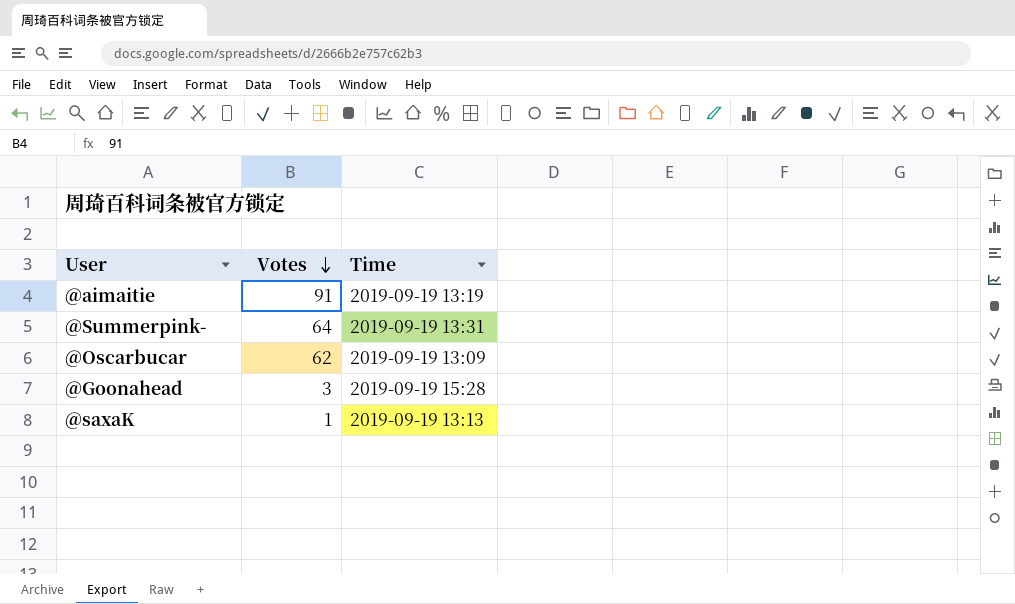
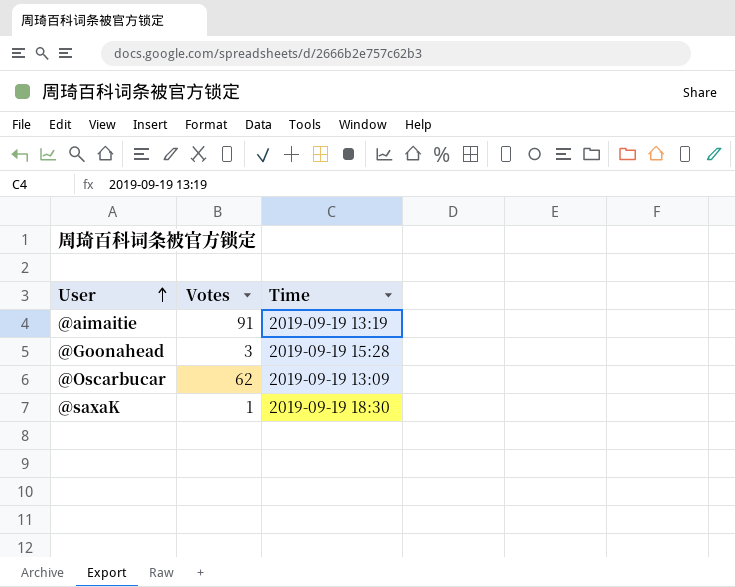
row order: Votes descending -> User ascending
row @Summerpink-: 64 | 2019-09-19 13:31 -> none
@saxaK | Time: 2019-09-19 13:13 -> 2019-09-19 18:30

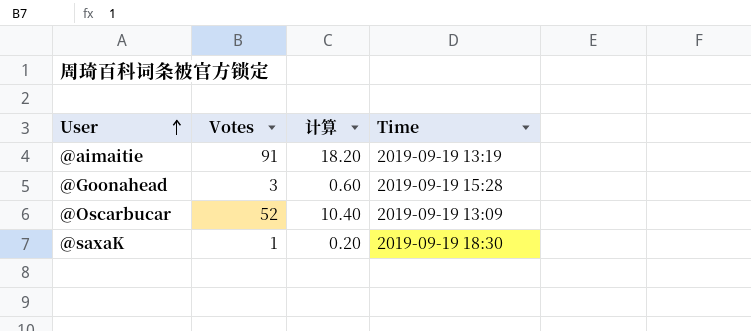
column 计算 | formula: none -> [Votes] * 0.2
@Oscarbucar | Votes: 62 -> 52

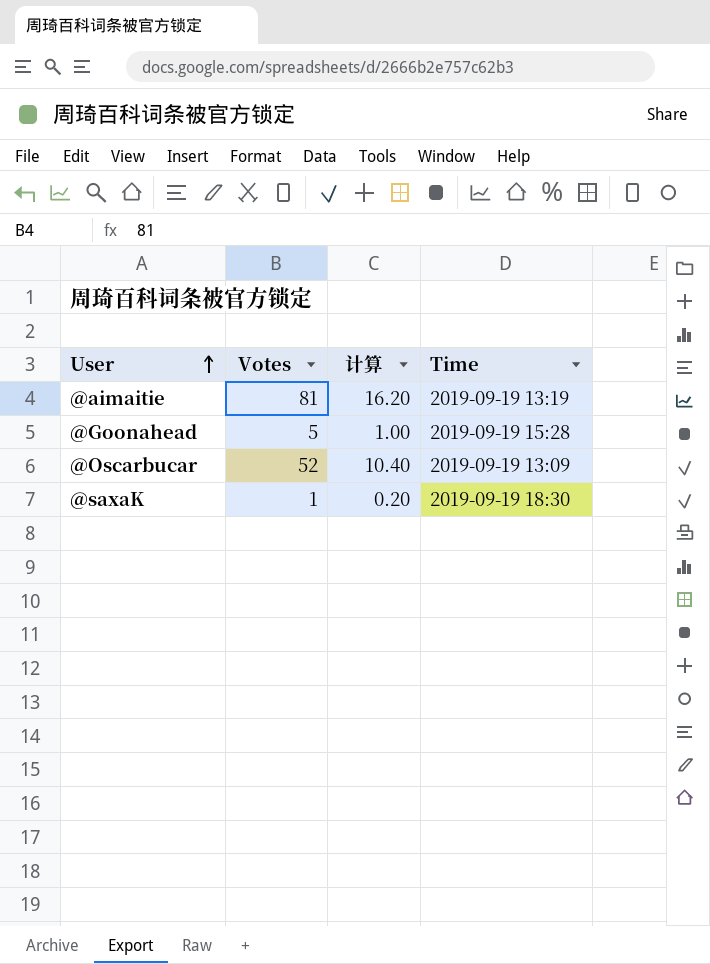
@aimaitie | Votes: 91 -> 81
@aimaitie | 计算: 18.20 -> 16.20
@Goonahead | Votes: 3 -> 5
@Goonahead | 计算: 0.60 -> 1.00

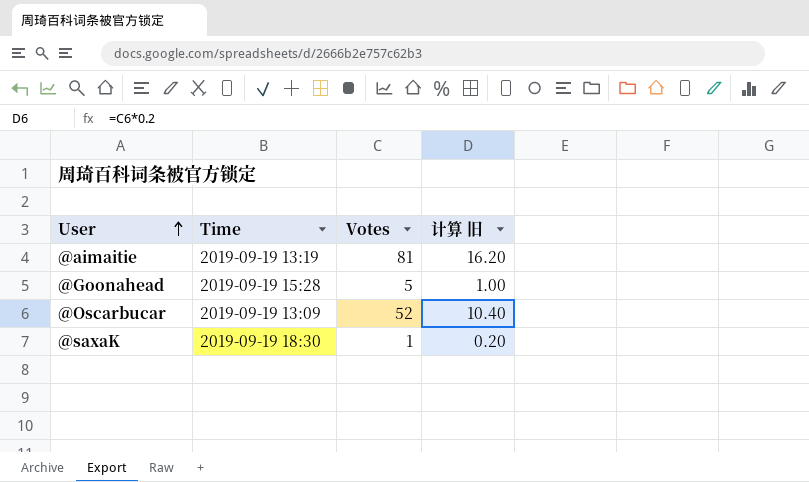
column Time | position: 4 -> 2
column name: 计算 -> 计算 旧

